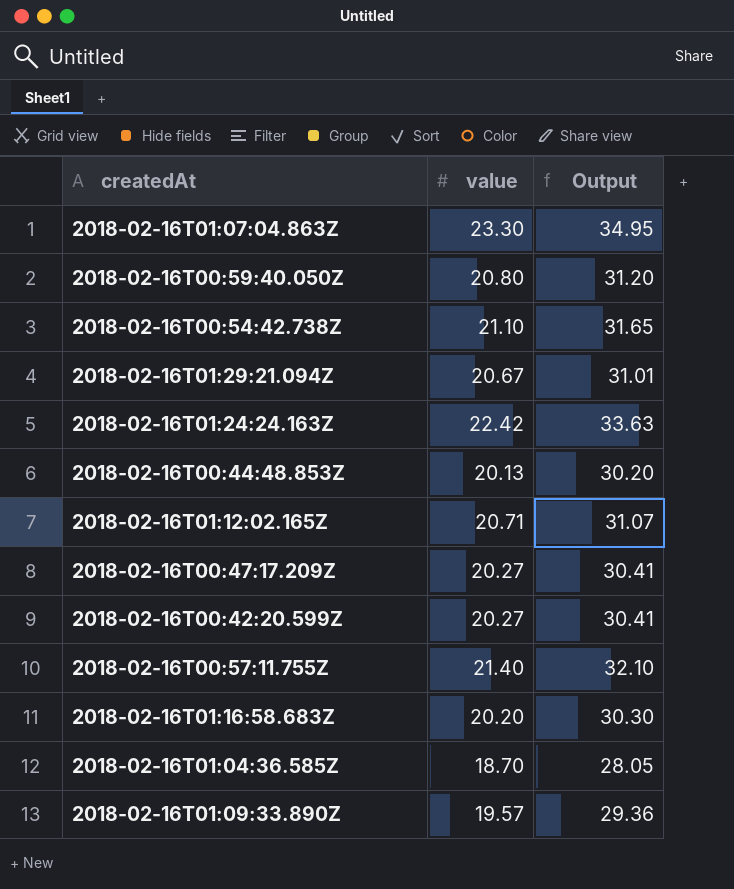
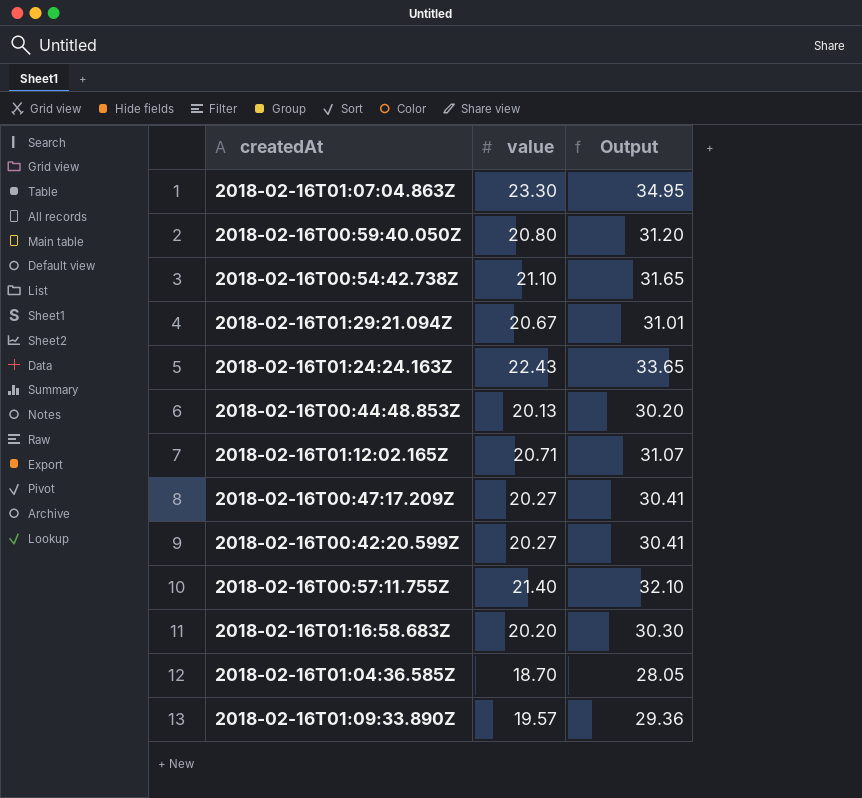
2018-02-16T01:24:24.163Z | value: 22.42 -> 22.43
2018-02-16T01:24:24.163Z | Output: 33.63 -> 33.65

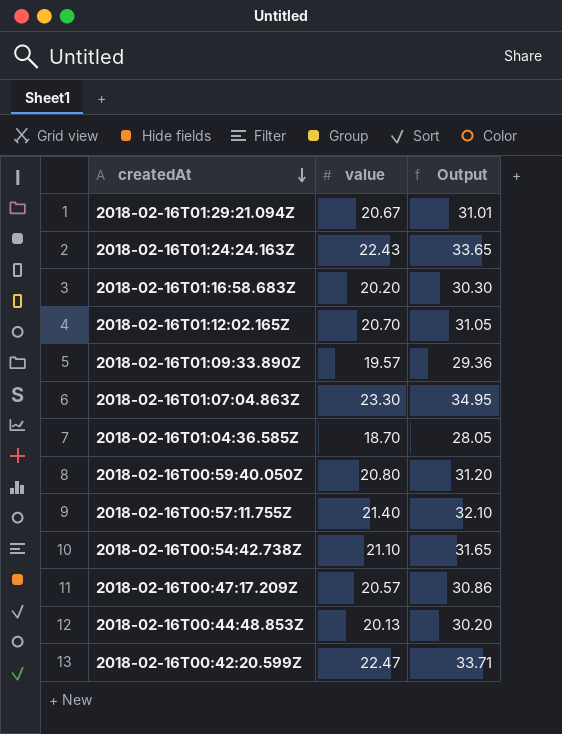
row order: none -> createdAt descending
2018-02-16T01:12:02.165Z | value: 20.71 -> 20.70
2018-02-16T01:12:02.165Z | Output: 31.07 -> 31.05
2018-02-16T00:47:17.209Z | value: 20.27 -> 20.57
2018-02-16T00:47:17.209Z | Output: 30.41 -> 30.86
2018-02-16T00:42:20.599Z | value: 20.27 -> 22.47
2018-02-16T00:42:20.599Z | Output: 30.41 -> 33.71

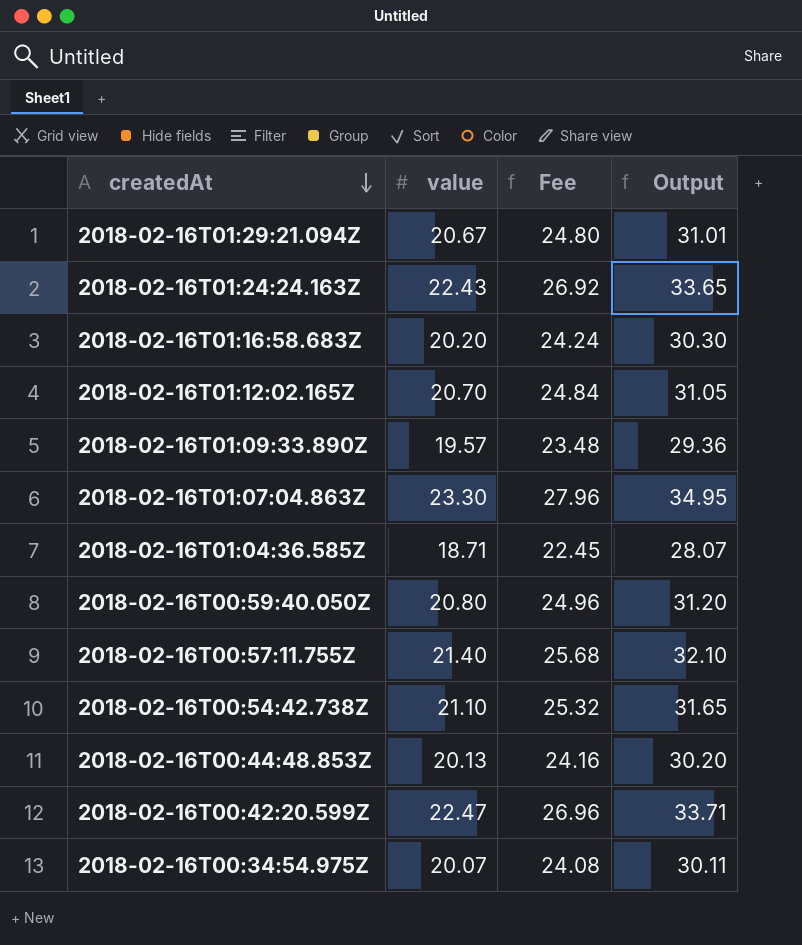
column Fee | formula: none -> [value] * 1.2
row 2018-02-16T00:47:17.209Z: 20.57 | 30.86 -> none
2018-02-16T01:04:36.585Z | value: 18.70 -> 18.71
2018-02-16T01:04:36.585Z | Output: 28.05 -> 28.07
row 2018-02-16T00:34:54.975Z: none -> 20.07 | 24.08 | 30.11

